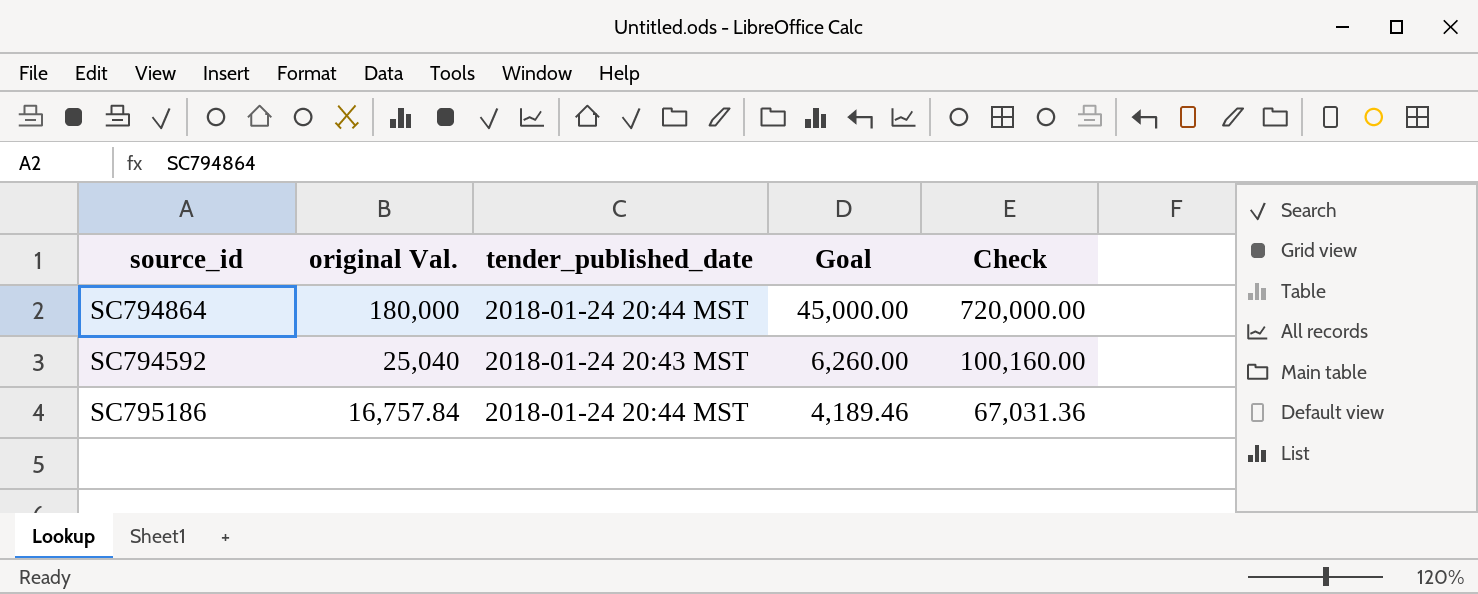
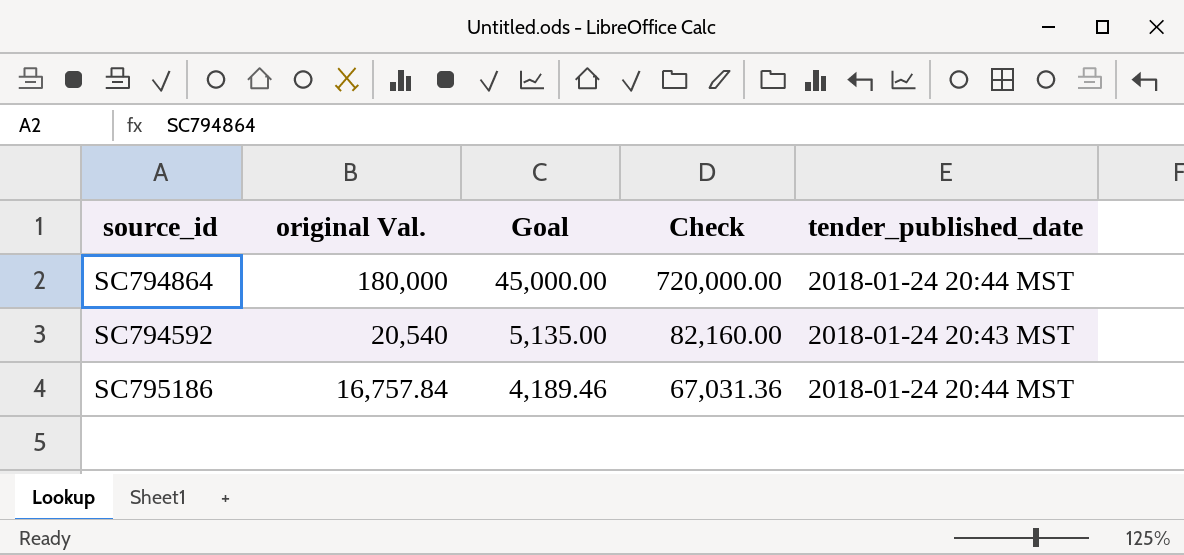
column tender_published_date | position: 3 -> 5
SC794592 | original Val.: 25,040 -> 20,540
SC794592 | Goal: 6,260.00 -> 5,135.00
SC794592 | Check: 100,160.00 -> 82,160.00

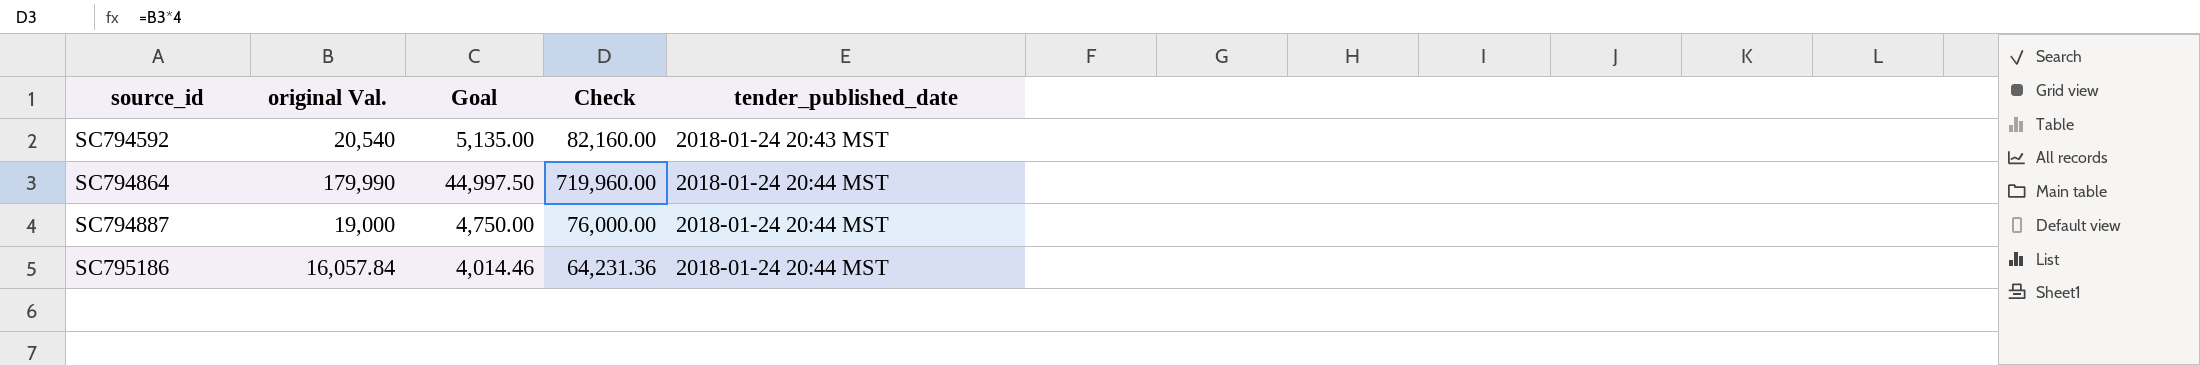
row order: original Val. descending -> source_id ascending
SC794864 | original Val.: 180,000 -> 179,990
SC794864 | Goal: 45,000.00 -> 44,997.50
SC794864 | Check: 720,000.00 -> 719,960.00
row SC794887: none -> 19,000 | 4,750.00 | 76,000.00 | 2018-01-24 20:44 MST
SC795186 | original Val.: 16,757.84 -> 16,057.84
SC795186 | Goal: 4,189.46 -> 4,014.46
SC795186 | Check: 67,031.36 -> 64,231.36

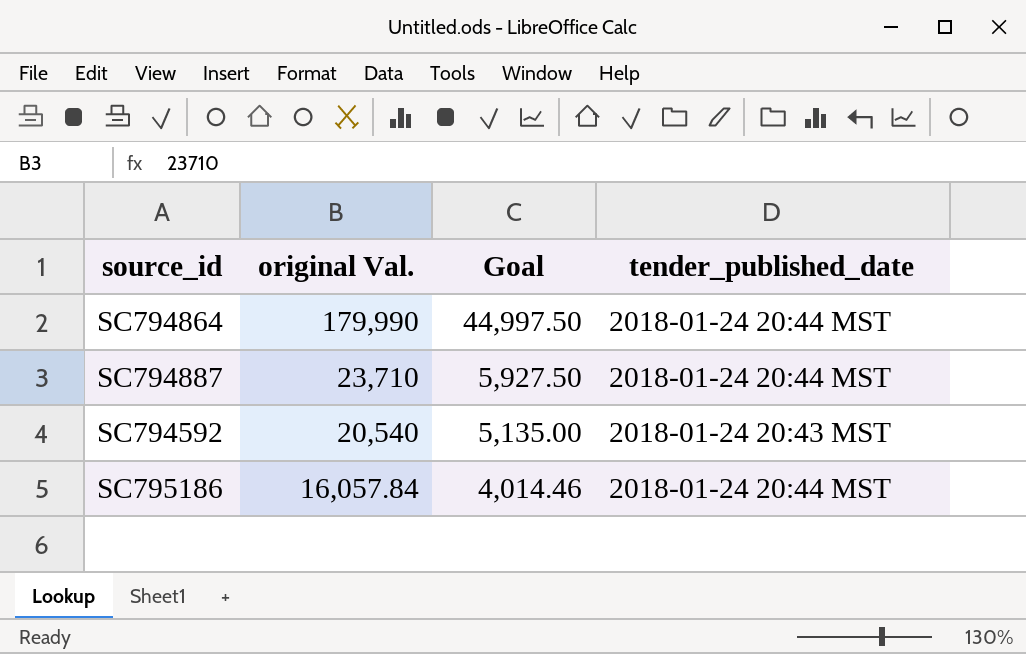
row order: source_id ascending -> original Val. descending
column Check | formula: [original Val.] * 4 -> none
SC794887 | original Val.: 19,000 -> 23,710
SC794887 | Goal: 4,750.00 -> 5,927.50

